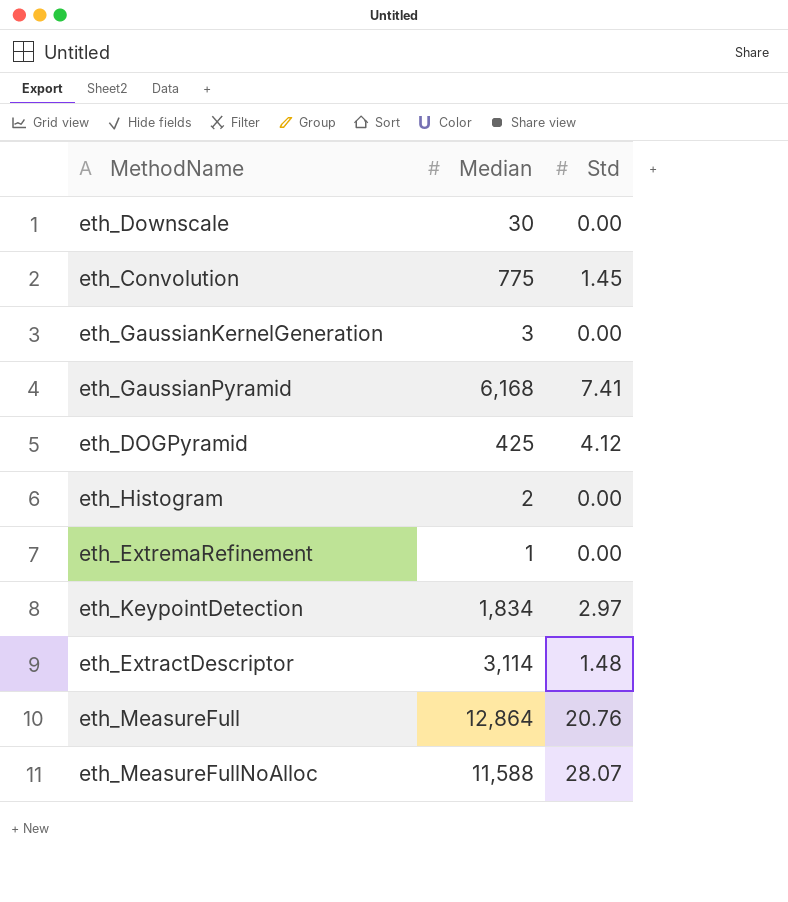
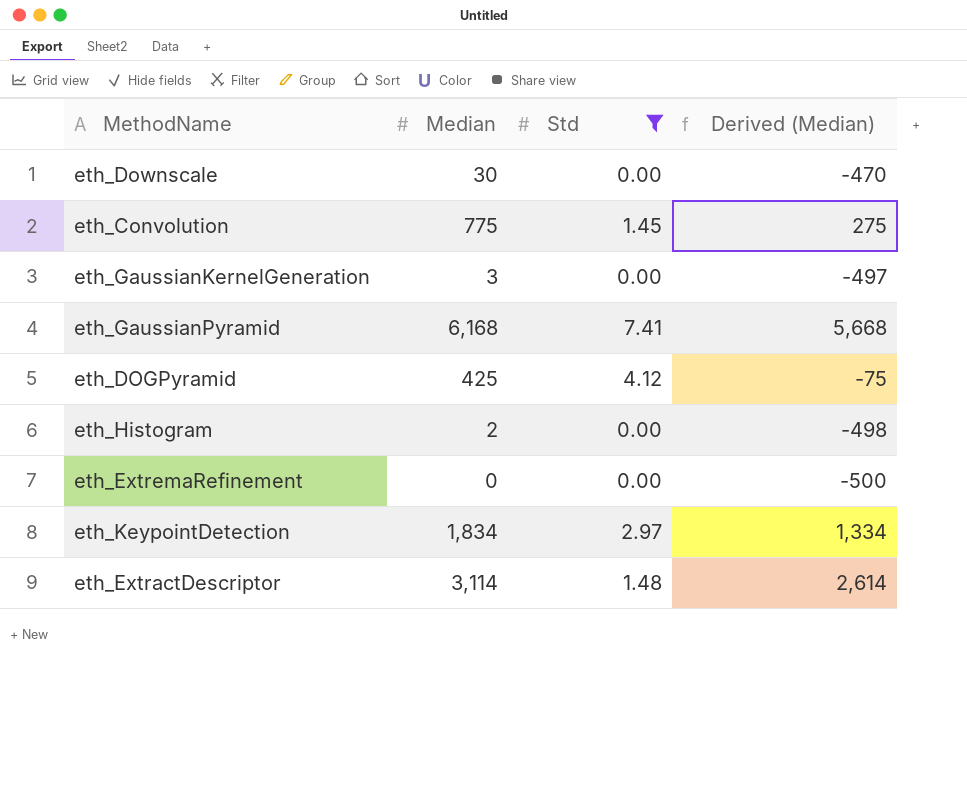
filter: none -> Std <= 7.41
column Derived (Median) | formula: none -> [Median] - 500
eth_ExtremaRefinement | Median: 1 -> 0

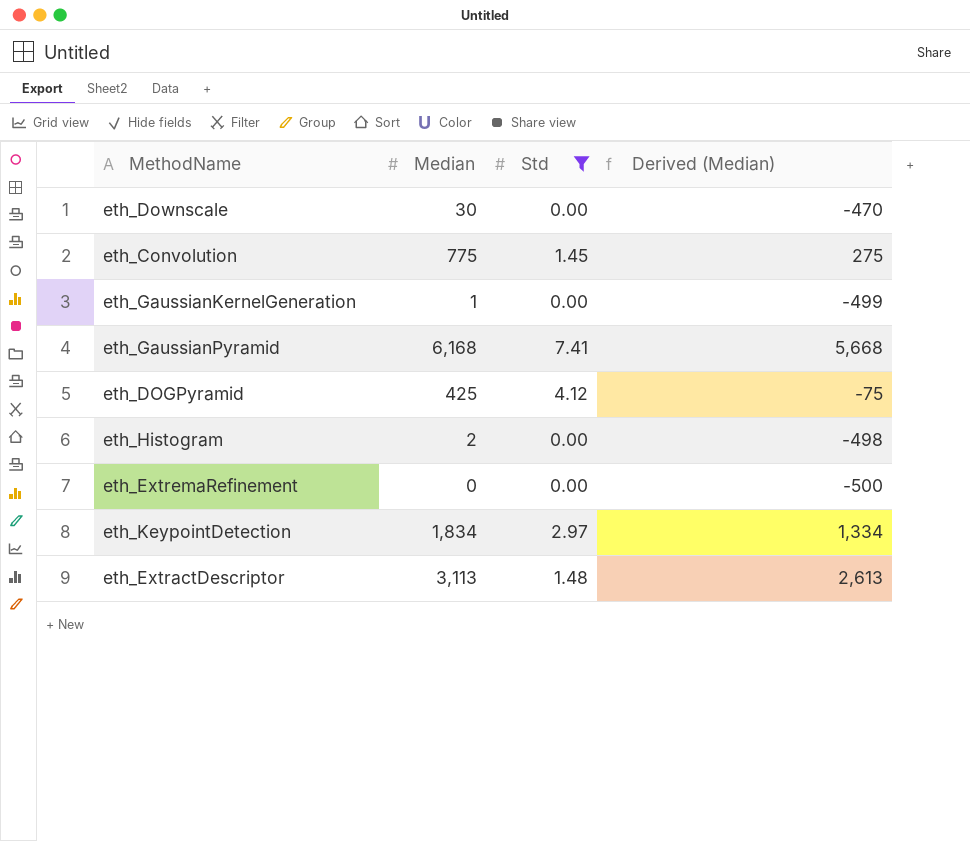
eth_GaussianKernelGeneration | Median: 3 -> 1
eth_GaussianKernelGeneration | Derived (Median): -497 -> -499
eth_ExtractDescriptor | Median: 3,114 -> 3,113
eth_ExtractDescriptor | Derived (Median): 2,614 -> 2,613

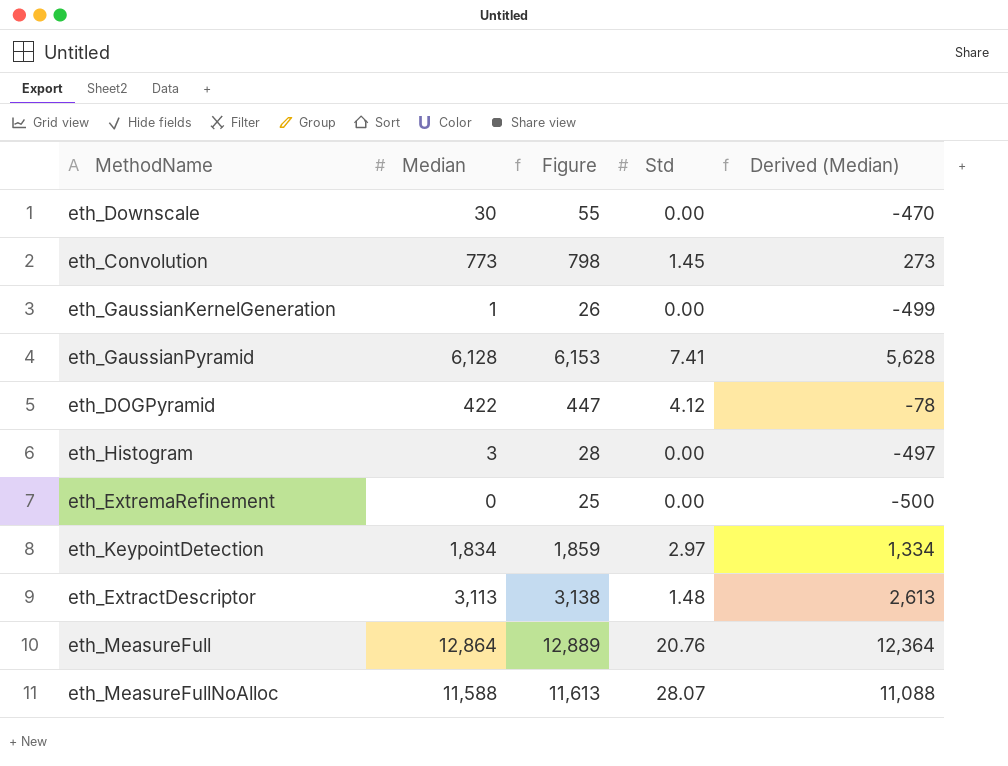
filter: Std <= 7.41 -> none
column Figure | formula: none -> [Median] + 25
eth_Convolution | Median: 775 -> 773
eth_Convolution | Derived (Median): 275 -> 273
eth_GaussianPyramid | Median: 6,168 -> 6,128
eth_GaussianPyramid | Derived (Median): 5,668 -> 5,628
eth_DOGPyramid | Median: 425 -> 422
eth_DOGPyramid | Derived (Median): -75 -> -78
eth_Histogram | Median: 2 -> 3
eth_Histogram | Derived (Median): -498 -> -497

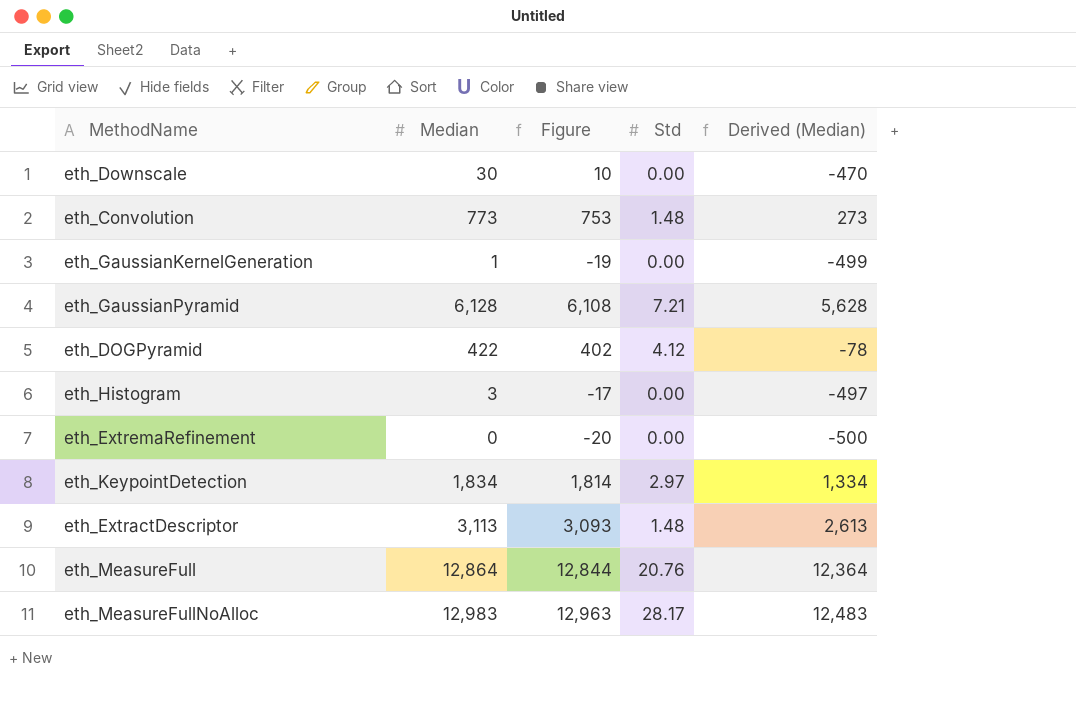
column Figure | formula: [Median] + 25 -> [Median] - 20
eth_Convolution | Std: 1.45 -> 1.48
eth_GaussianPyramid | Std: 7.41 -> 7.21
eth_MeasureFullNoAlloc | Median: 11,588 -> 12,983
eth_MeasureFullNoAlloc | Std: 28.07 -> 28.17
eth_MeasureFullNoAlloc | Derived (Median): 11,088 -> 12,483

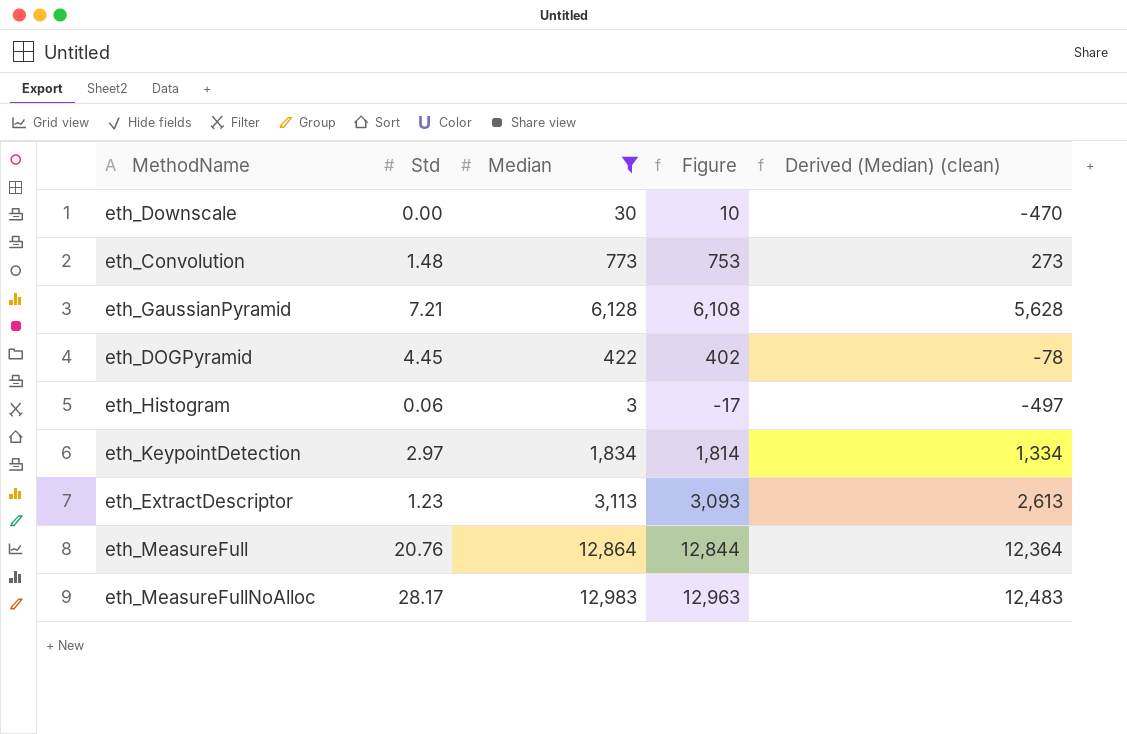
filter: none -> Median >= 3
column Std | position: 4 -> 2
column name: Derived (Median) -> Derived (Median) (clean)
eth_DOGPyramid | Std: 4.12 -> 4.45
eth_Histogram | Std: 0.00 -> 0.06
eth_ExtractDescriptor | Std: 1.48 -> 1.23

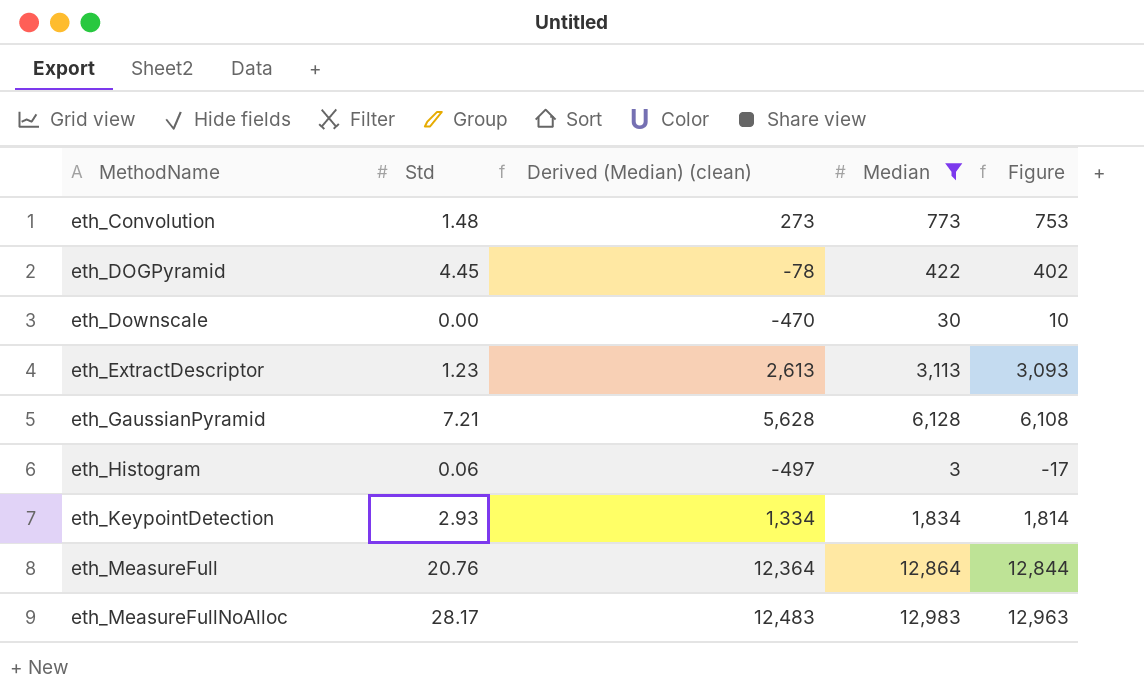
row order: none -> MethodName ascending
column Derived (Median) (clean) | position: 5 -> 3
eth_KeypointDetection | Std: 2.97 -> 2.93

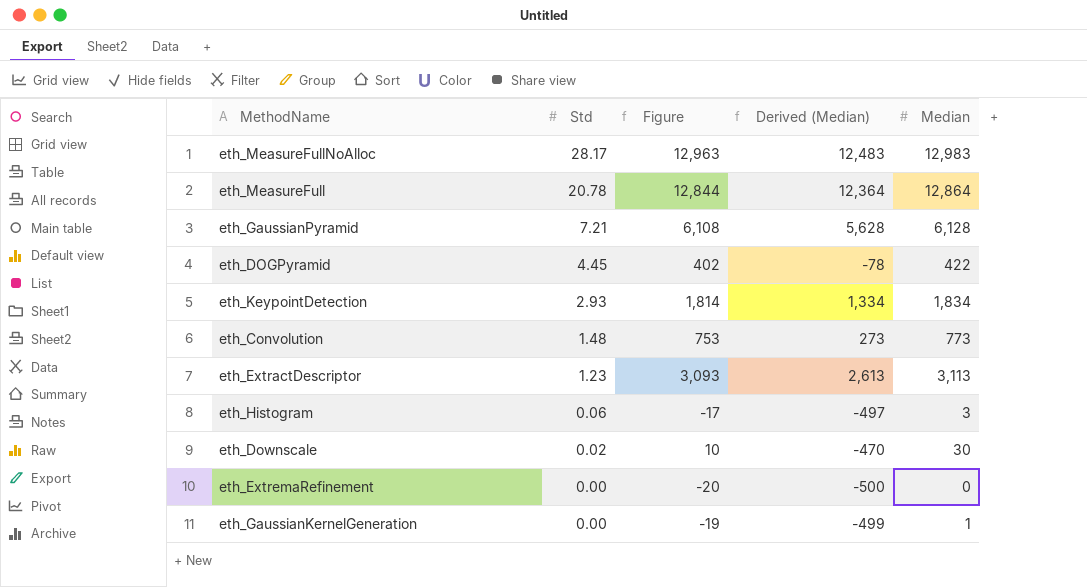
filter: Median >= 3 -> none
row order: MethodName ascending -> Std descending
column Figure | position: 5 -> 3
column name: Derived (Median) (clean) -> Derived (Median)
eth_MeasureFull | Std: 20.76 -> 20.78
eth_Downscale | Std: 0.00 -> 0.02

